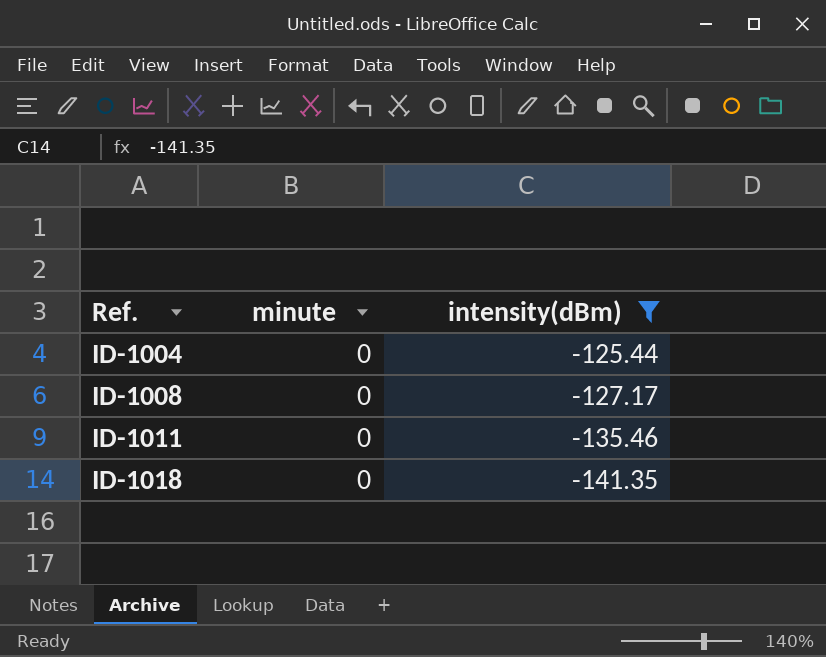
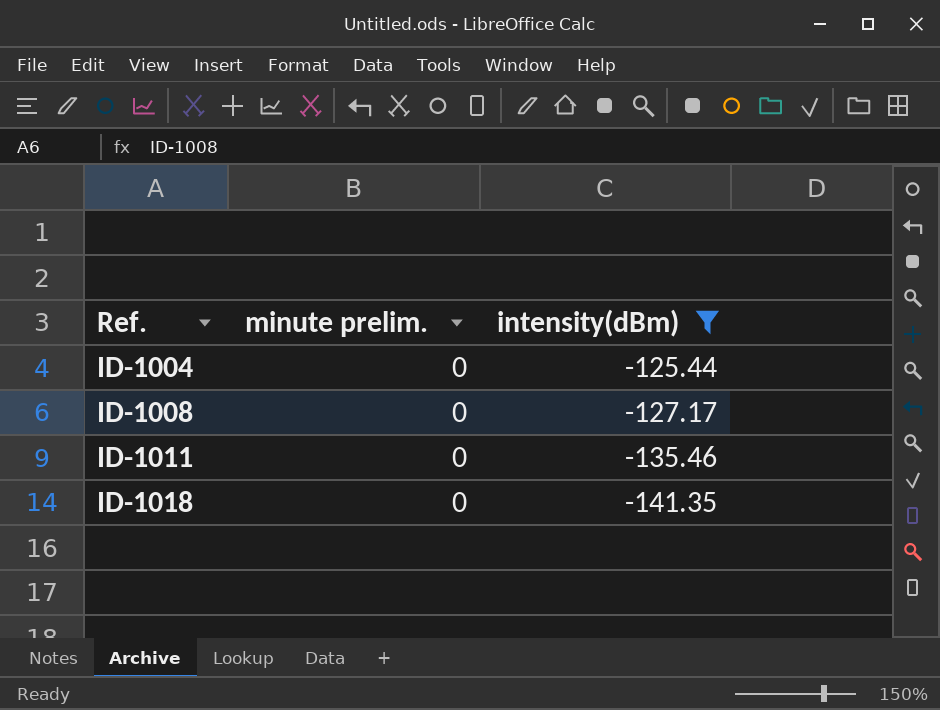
column name: minute -> minute prelim.

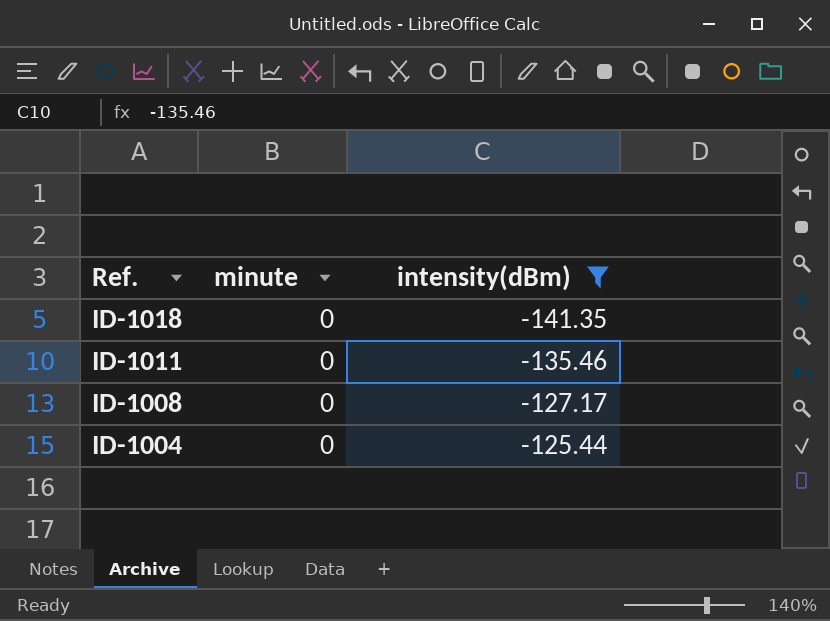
row order: Ref. ascending -> Ref. descending
column name: minute prelim. -> minute

